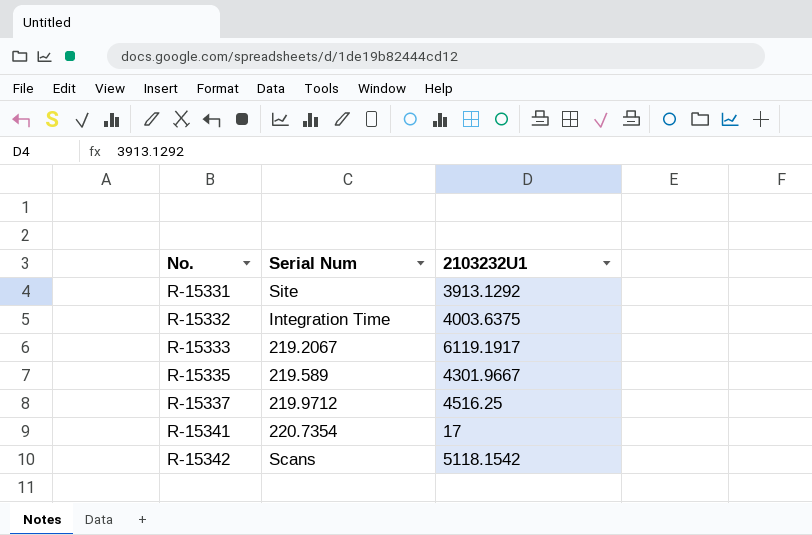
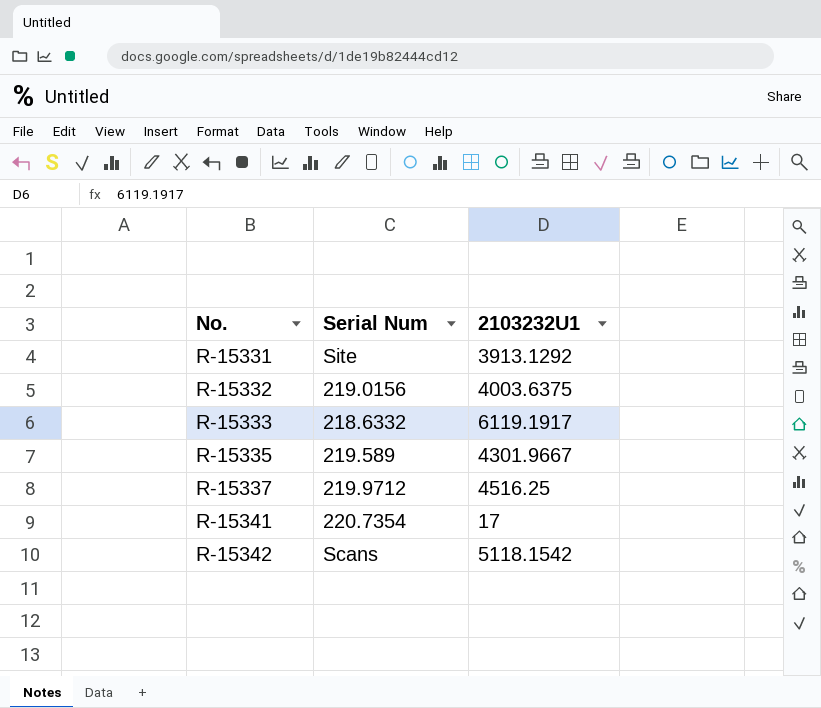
R-15332 | Serial Num: Integration Time -> 219.0156
R-15333 | Serial Num: 219.2067 -> 218.6332

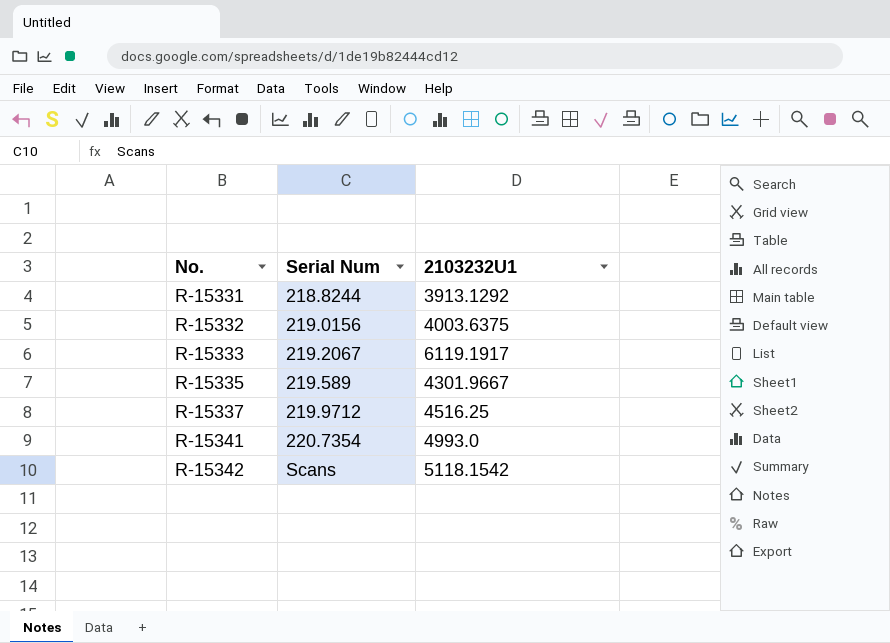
R-15331 | Serial Num: Site -> 218.8244
R-15333 | Serial Num: 218.6332 -> 219.2067
R-15341 | 2103232U1: 17 -> 4993.0

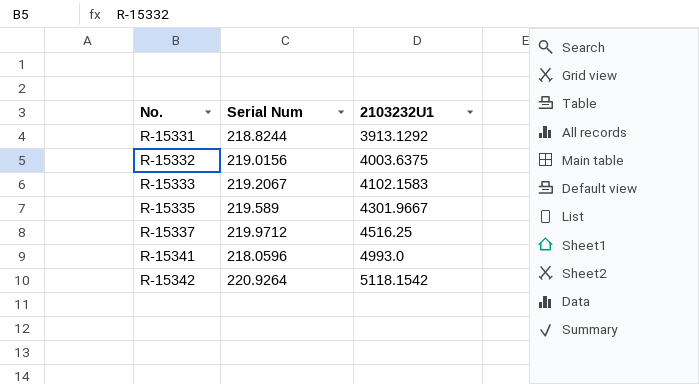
R-15333 | 2103232U1: 6119.1917 -> 4102.1583
R-15341 | Serial Num: 220.7354 -> 218.0596
R-15342 | Serial Num: Scans -> 220.9264

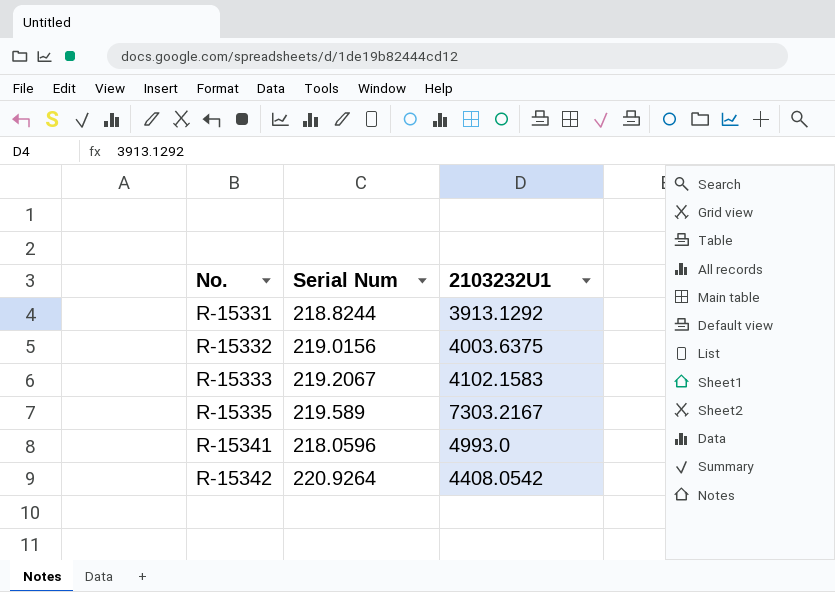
row R-15337: 219.9712 | 4516.25 -> none
R-15335 | 2103232U1: 4301.9667 -> 7303.2167
R-15342 | 2103232U1: 5118.1542 -> 4408.0542

